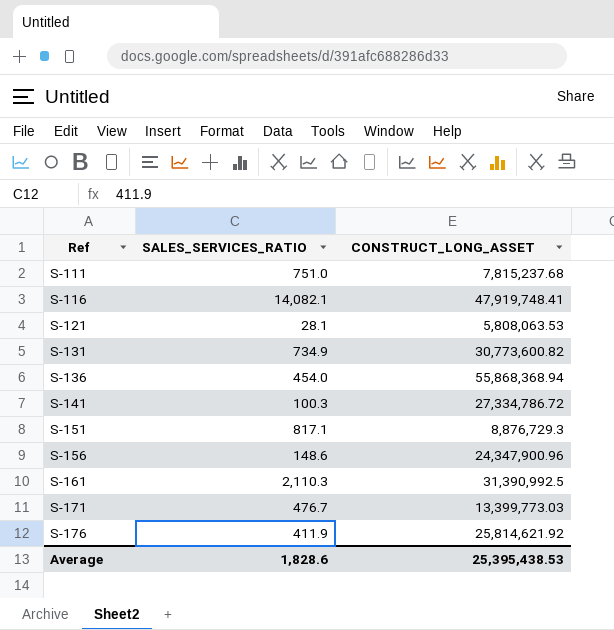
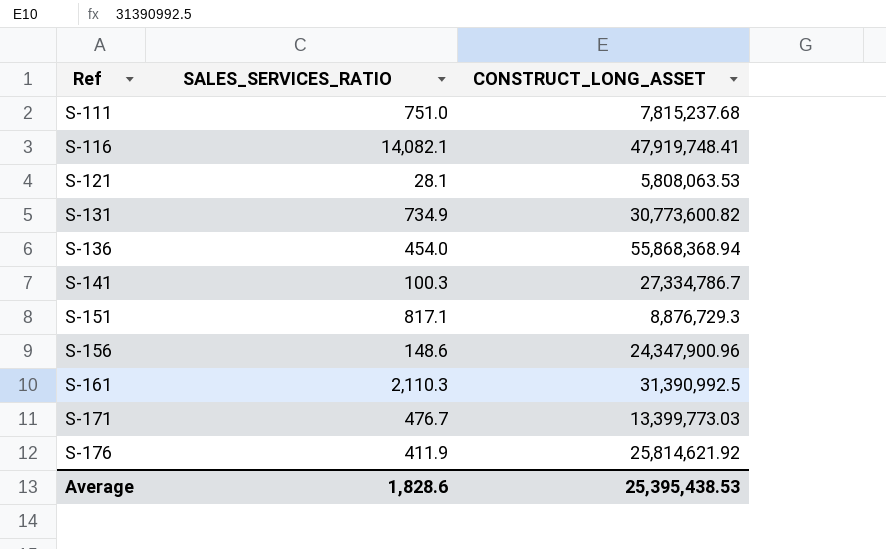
S-141 | CONSTRUCT_LONG_ASSET: 27,334,786.72 -> 27,334,786.7

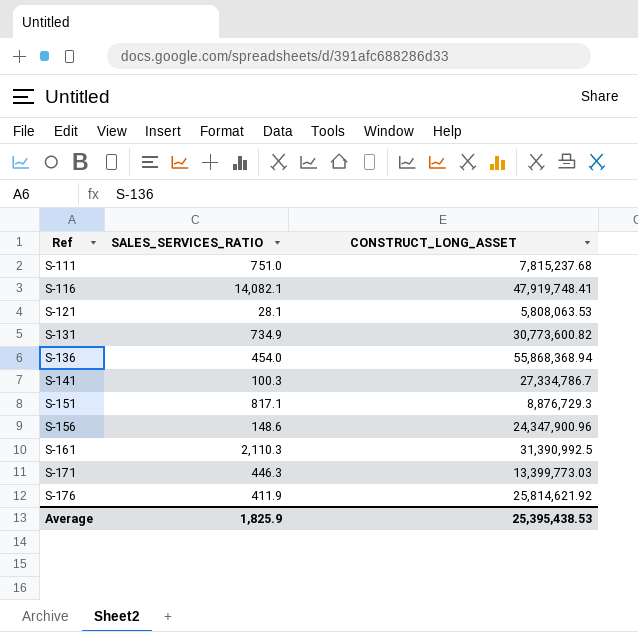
S-171 | SALES_SERVICES_RATIO: 476.7 -> 446.3
Average | SALES_SERVICES_RATIO: 1,828.6 -> 1,825.9

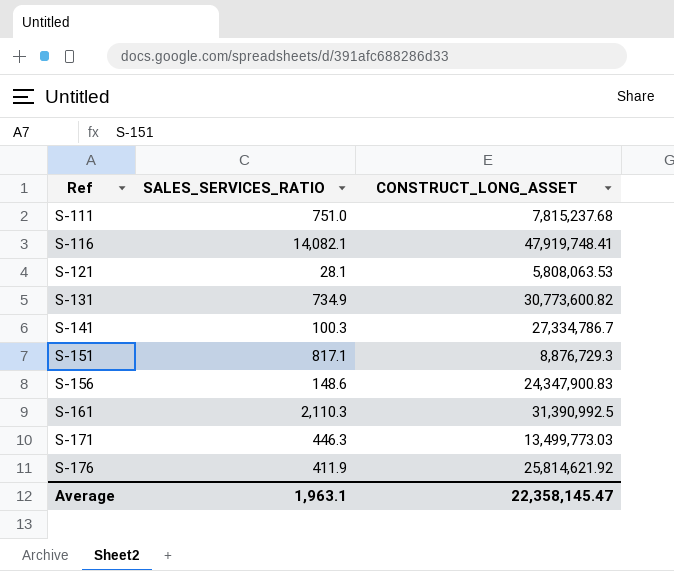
row S-136: 454.0 | 55,868,368.94 -> none
S-156 | CONSTRUCT_LONG_ASSET: 24,347,900.96 -> 24,347,900.83
S-171 | CONSTRUCT_LONG_ASSET: 13,399,773.03 -> 13,499,773.03
Average | SALES_SERVICES_RATIO: 1,825.9 -> 1,963.1
Average | CONSTRUCT_LONG_ASSET: 25,395,438.53 -> 22,358,145.47

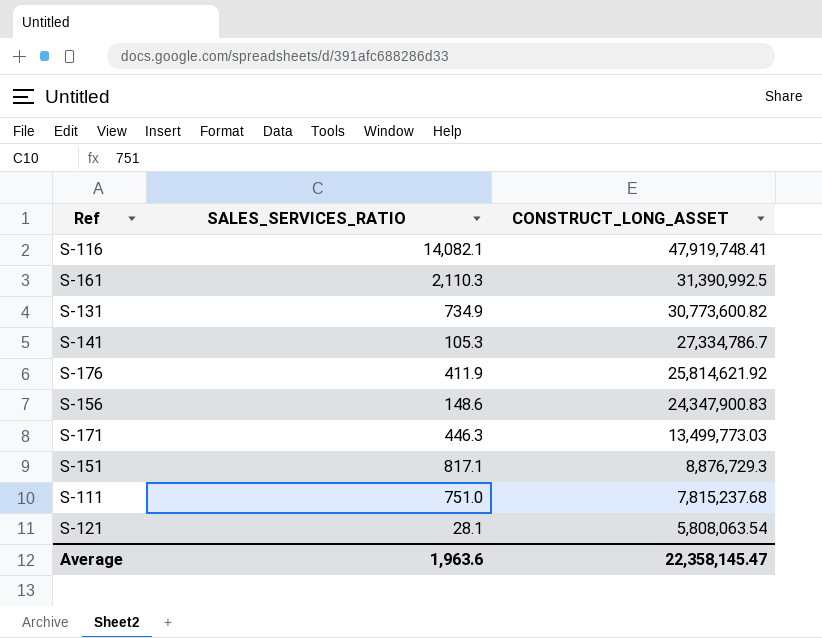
row order: Ref ascending -> CONSTRUCT_LONG_ASSET descending
S-141 | SALES_SERVICES_RATIO: 100.3 -> 105.3
S-121 | CONSTRUCT_LONG_ASSET: 5,808,063.53 -> 5,808,063.54
Average | SALES_SERVICES_RATIO: 1,963.1 -> 1,963.6

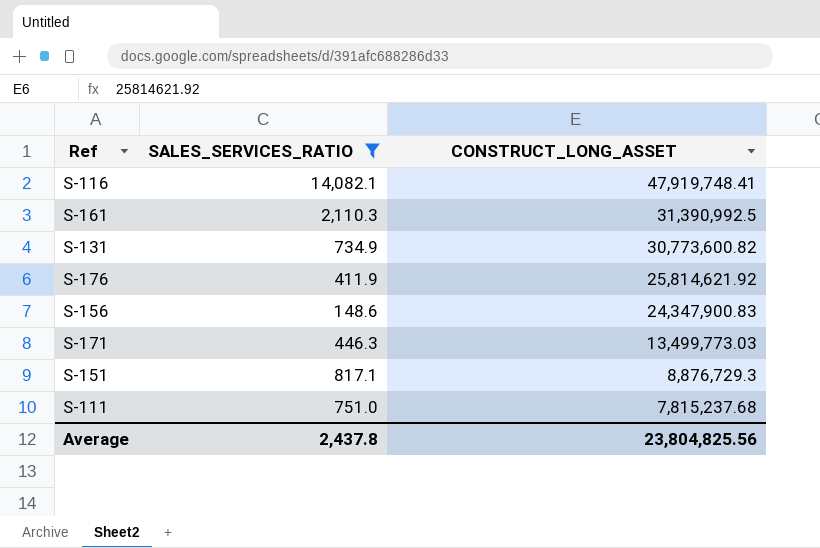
filter: none -> SALES_SERVICES_RATIO >= 148.6
Average | SALES_SERVICES_RATIO: 1,963.6 -> 2,437.8
Average | CONSTRUCT_LONG_ASSET: 22,358,145.47 -> 23,804,825.56

